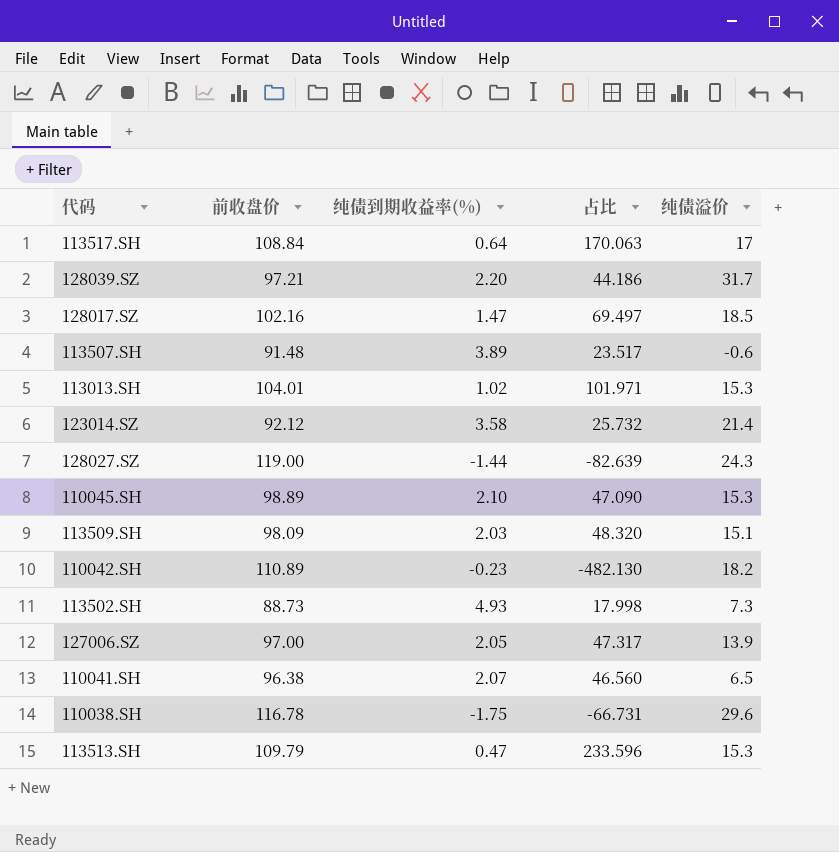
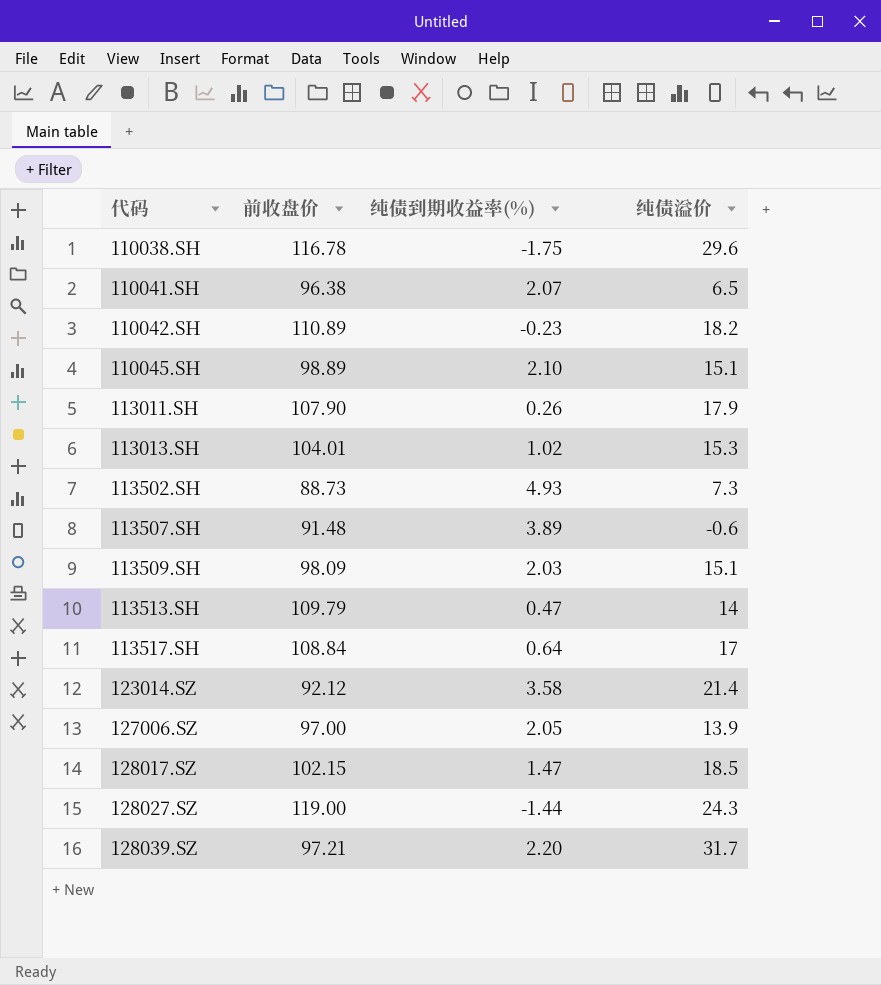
row order: none -> 代码 ascending
column 占比 | formula: [前收盘价] / [纯债到期收益率(%)] -> none
110045.SH | 纯债溢价: 15.3 -> 15.1
row 113011.SH: none -> 107.90 | 0.26 | 17.9
113513.SH | 纯债溢价: 15.3 -> 14
128017.SZ | 前收盘价: 102.16 -> 102.15

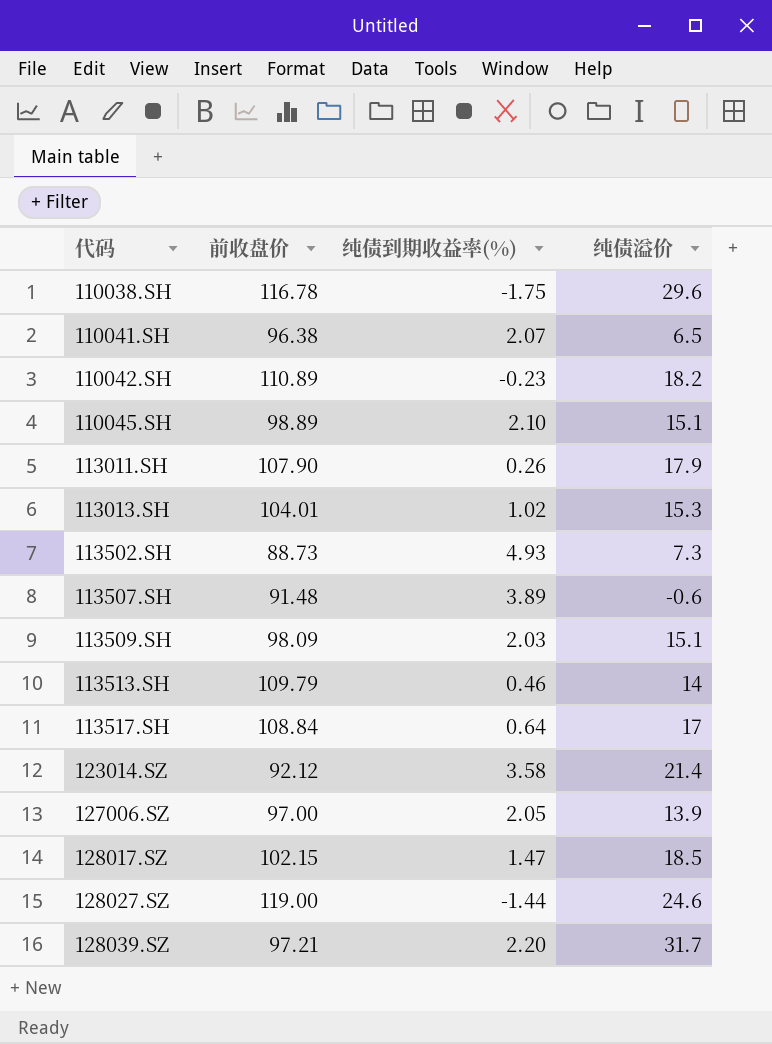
113513.SH | 纯债到期收益率(%): 0.47 -> 0.46
128027.SZ | 纯债溢价: 24.3 -> 24.6

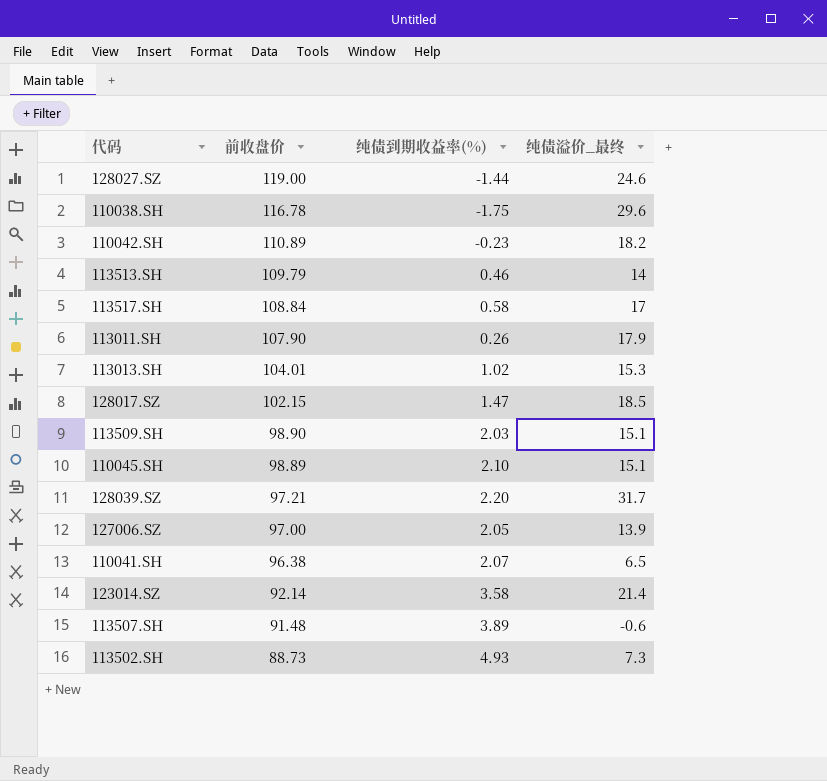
row order: 代码 ascending -> 前收盘价 descending
column name: 纯债溢价 -> 纯债溢价_最终
113517.SH | 纯债到期收益率(%): 0.64 -> 0.58
113509.SH | 前收盘价: 98.09 -> 98.90
123014.SZ | 前收盘价: 92.12 -> 92.14

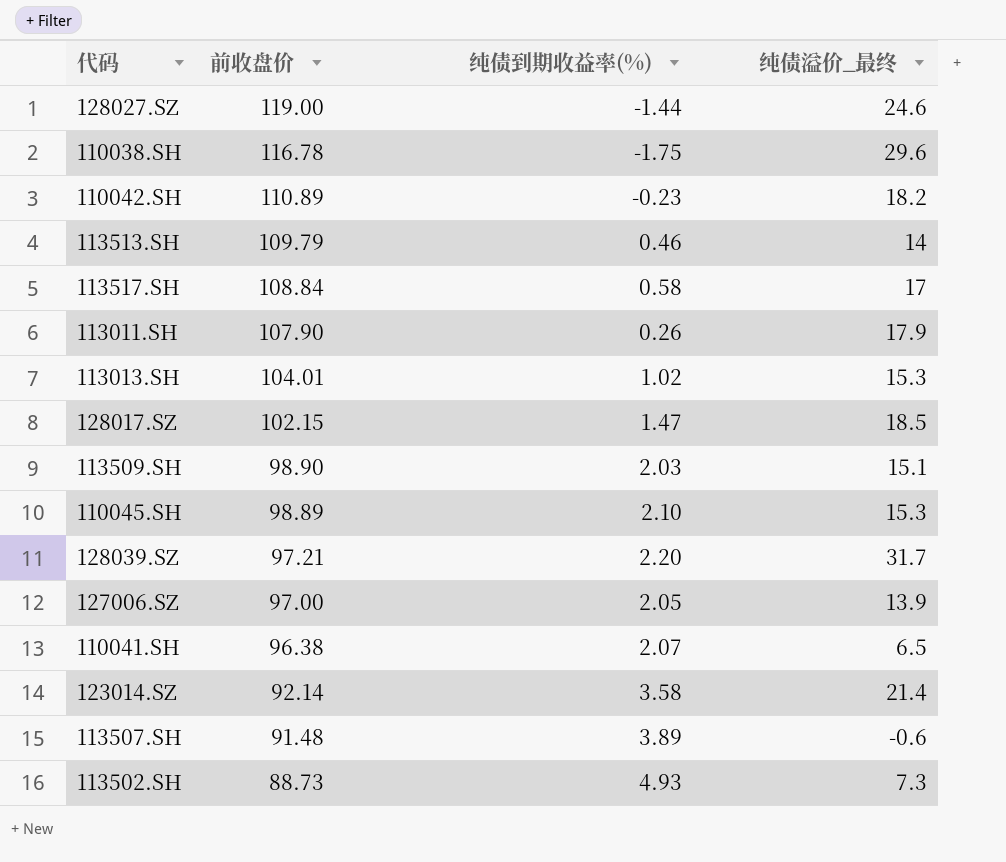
110045.SH | 纯债溢价_最终: 15.1 -> 15.3

